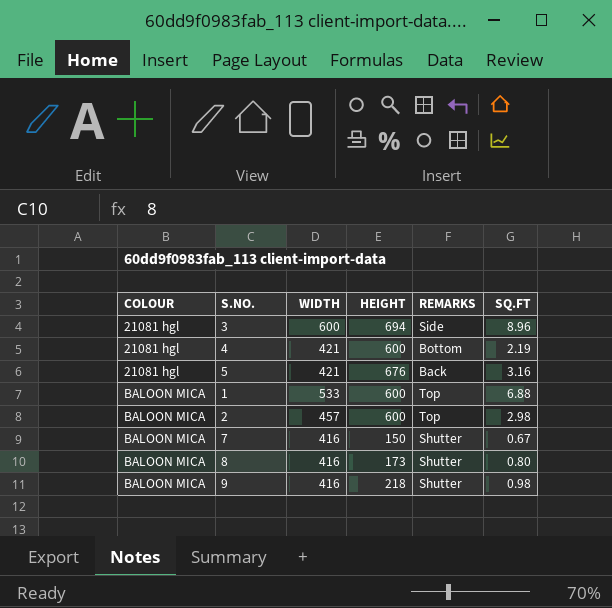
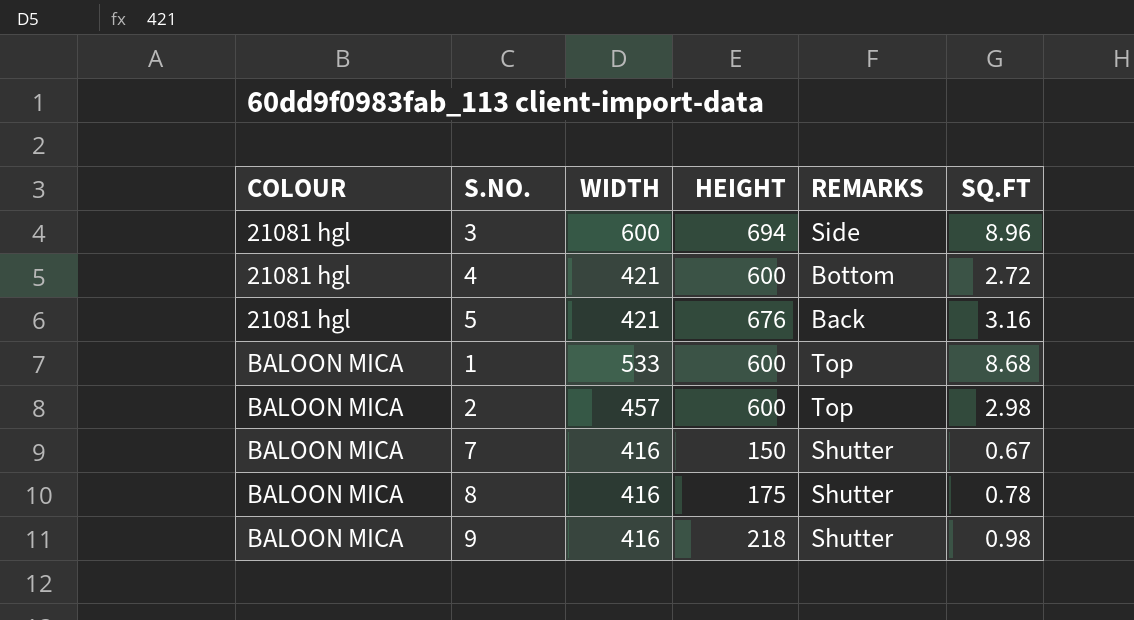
4 | SQ.FT: 2.19 -> 2.72
1 | SQ.FT: 6.88 -> 8.68
8 | HEIGHT: 173 -> 175
8 | SQ.FT: 0.80 -> 0.78

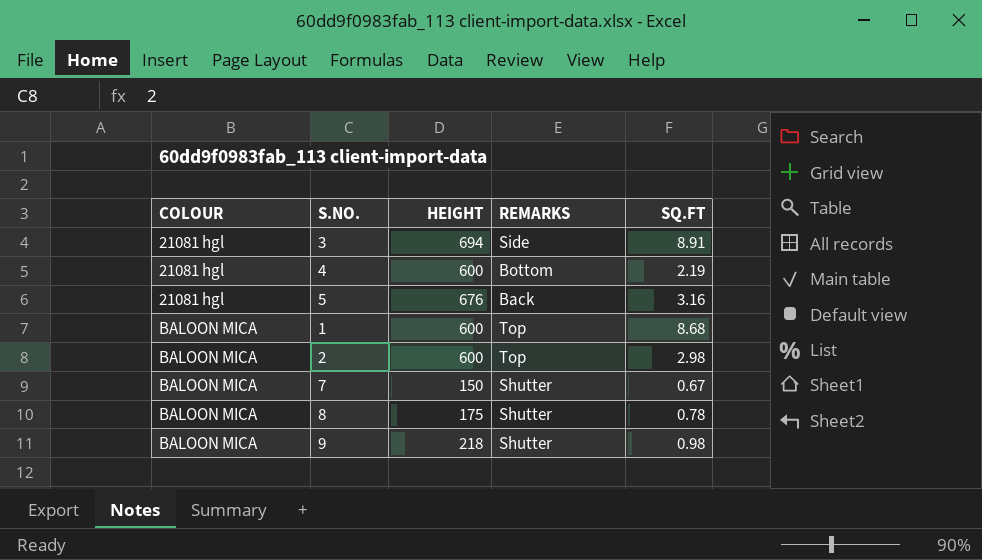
column WIDTH | position: 3 -> none
3 | SQ.FT: 8.96 -> 8.91
4 | SQ.FT: 2.72 -> 2.19

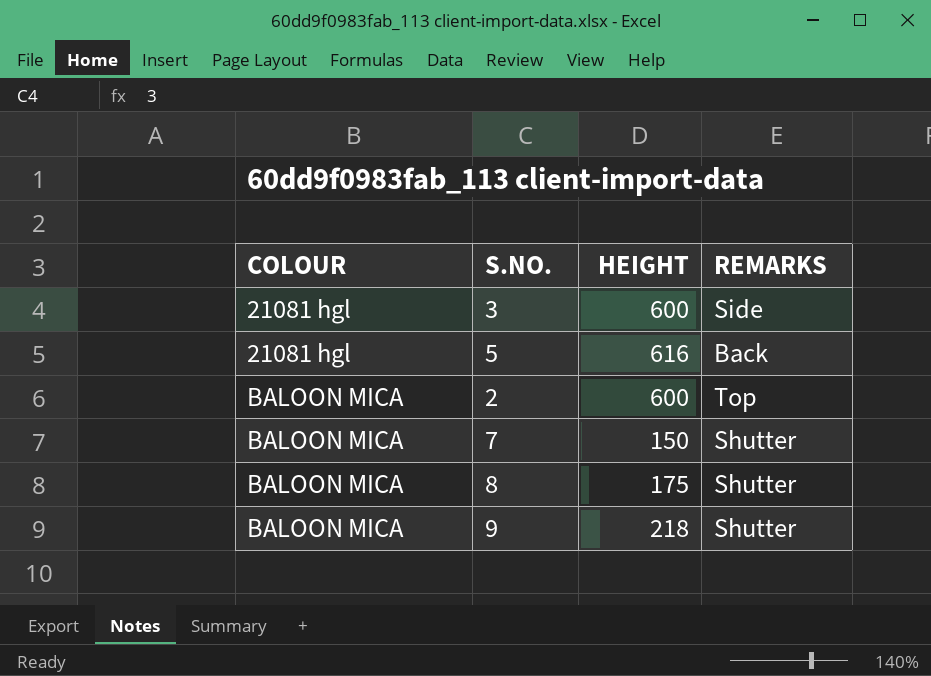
column SQ.FT | position: 5 -> none
row 4: 21081 hgl | 600 | Bottom | 2.19 -> none
row 1: BALOON MICA | 600 | Top | 8.68 -> none
3 | HEIGHT: 694 -> 600
5 | HEIGHT: 676 -> 616

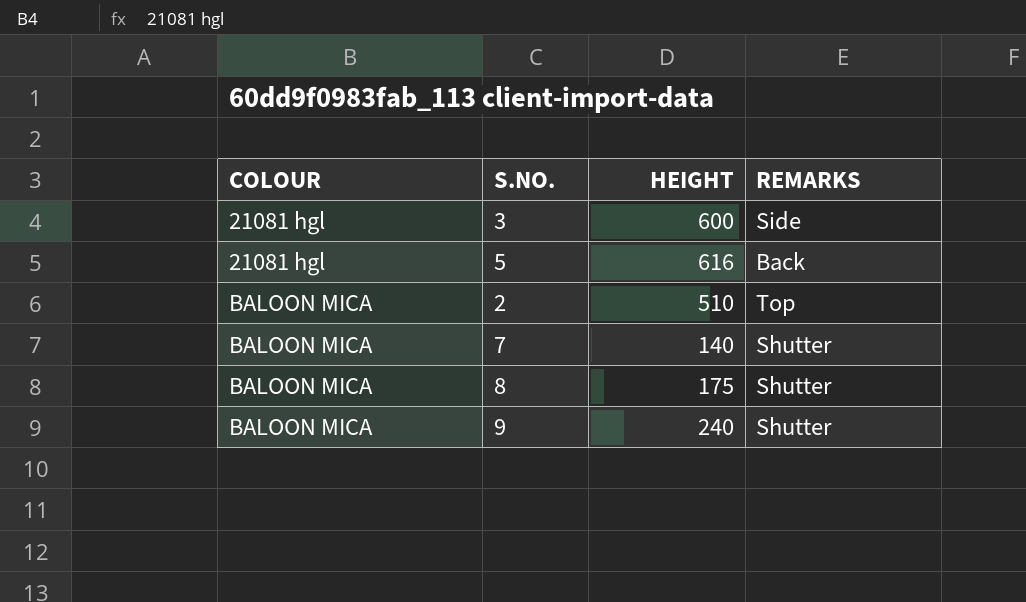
2 | HEIGHT: 600 -> 510
7 | HEIGHT: 150 -> 140
9 | HEIGHT: 218 -> 240

